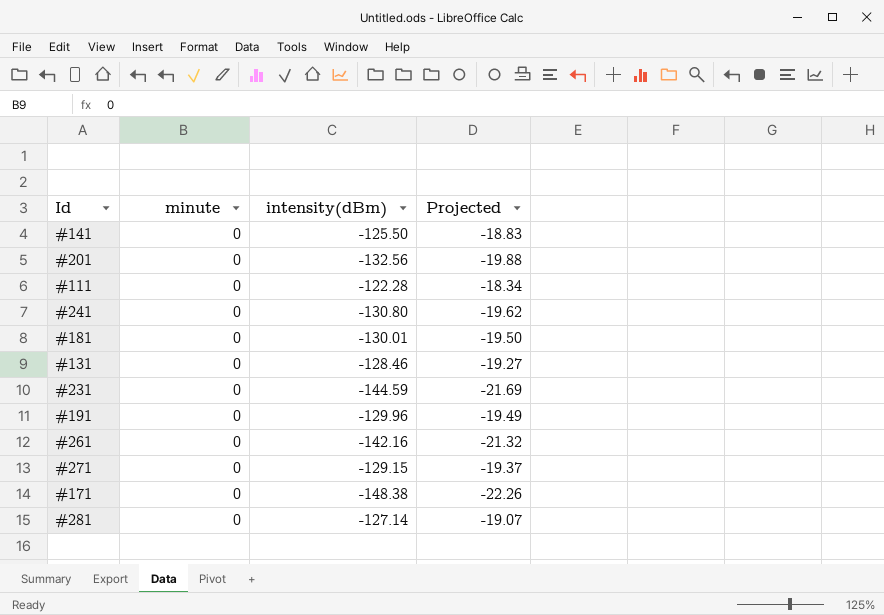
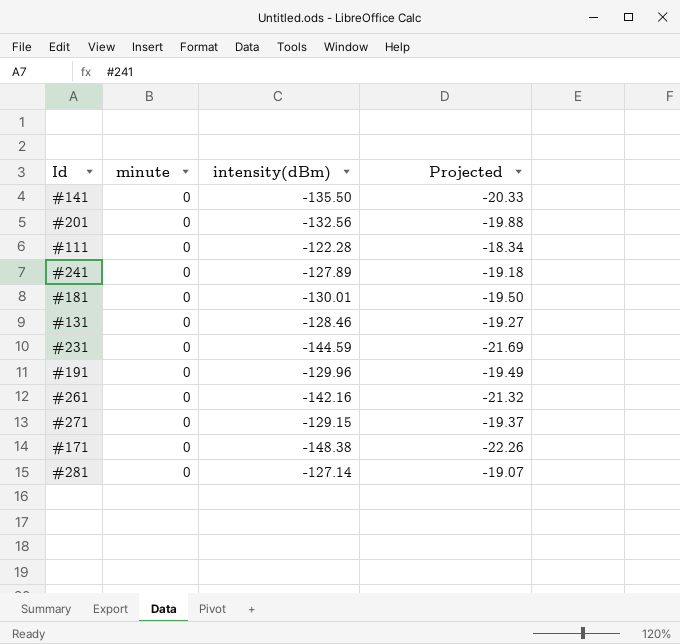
#141 | intensity(dBm): -125.50 -> -135.50
#141 | Projected: -18.83 -> -20.33
#241 | intensity(dBm): -130.80 -> -127.89
#241 | Projected: -19.62 -> -19.18

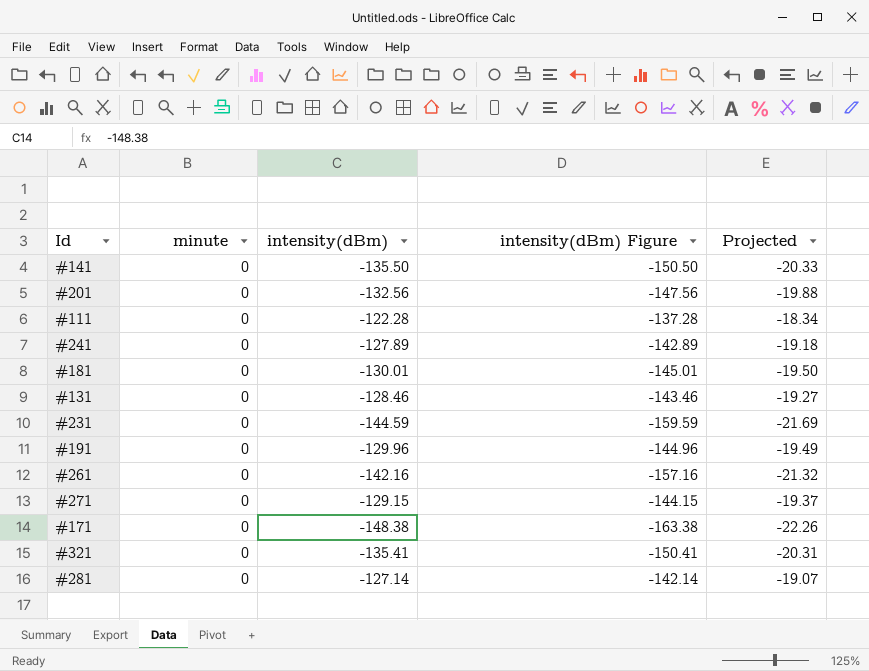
column intensity(dBm) Figure | formula: none -> [intensity(dBm)] - 15
row #321: none -> 0 | -135.41 | -150.41 | -20.31

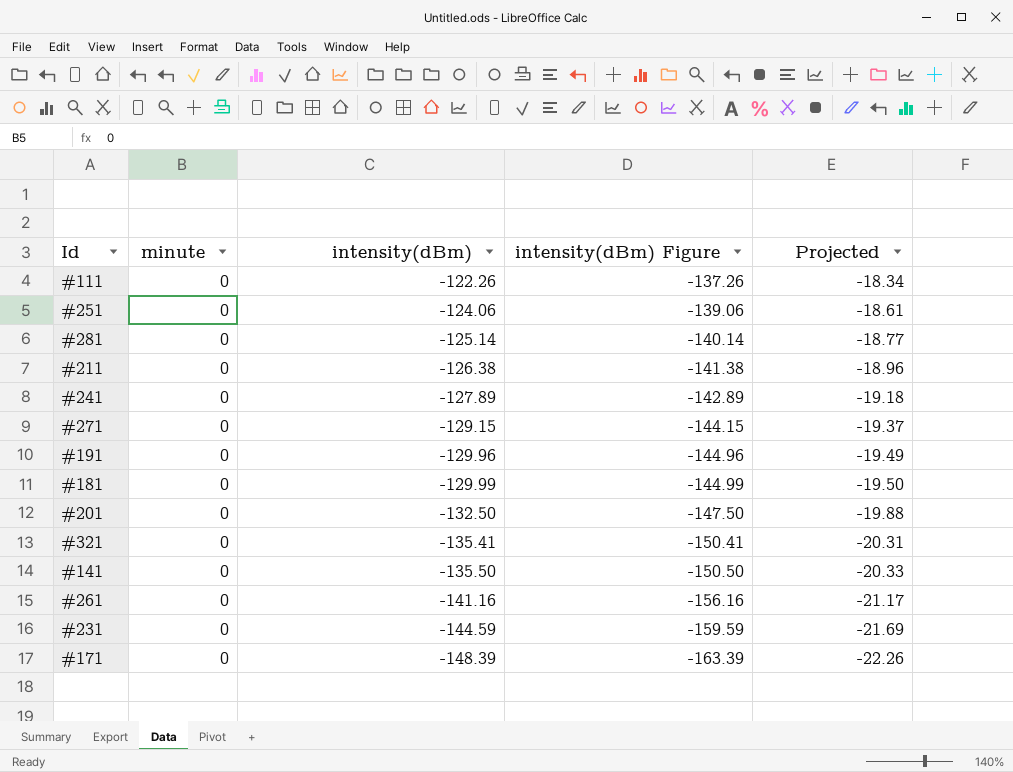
row order: none -> intensity(dBm) descending
row #131: 0 | -128.46 | -143.46 | -19.27 -> none
#111 | intensity(dBm): -122.28 -> -122.26
#111 | intensity(dBm) Figure: -137.28 -> -137.26
row #251: none -> 0 | -124.06 | -139.06 | -18.61
#281 | intensity(dBm): -127.14 -> -125.14
#281 | intensity(dBm) Figure: -142.14 -> -140.14
#281 | Projected: -19.07 -> -18.77
row #211: none -> 0 | -126.38 | -141.38 | -18.96
#181 | intensity(dBm): -130.01 -> -129.99
#181 | intensity(dBm) Figure: -145.01 -> -144.99
#201 | intensity(dBm): -132.56 -> -132.50
#201 | intensity(dBm) Figure: -147.56 -> -147.50
#261 | intensity(dBm): -142.16 -> -141.16
#261 | intensity(dBm) Figure: -157.16 -> -156.16
#261 | Projected: -21.32 -> -21.17
#171 | intensity(dBm): -148.38 -> -148.39
#171 | intensity(dBm) Figure: -163.38 -> -163.39

